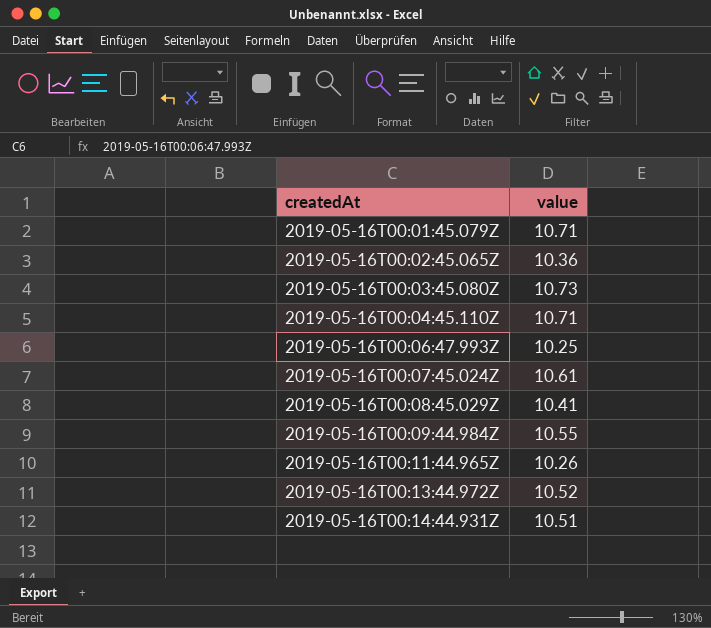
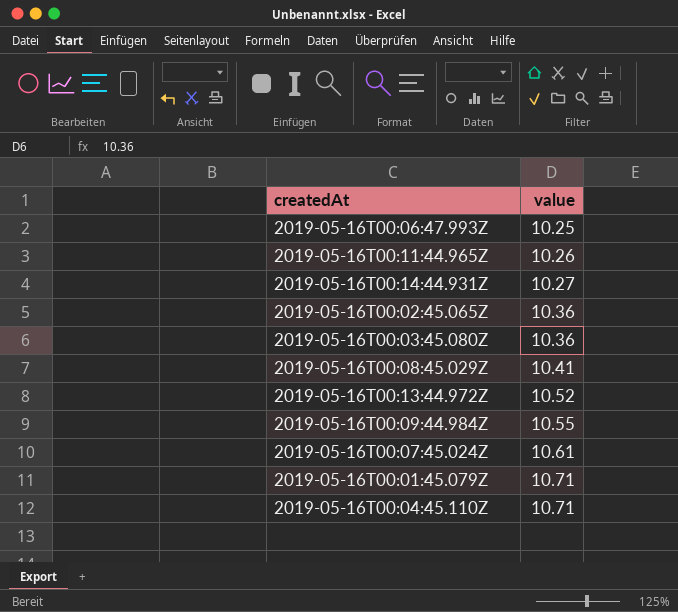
row order: createdAt ascending -> value ascending
2019-05-16T00:14:44.931Z | value: 10.51 -> 10.27
2019-05-16T00:03:45.080Z | value: 10.73 -> 10.36

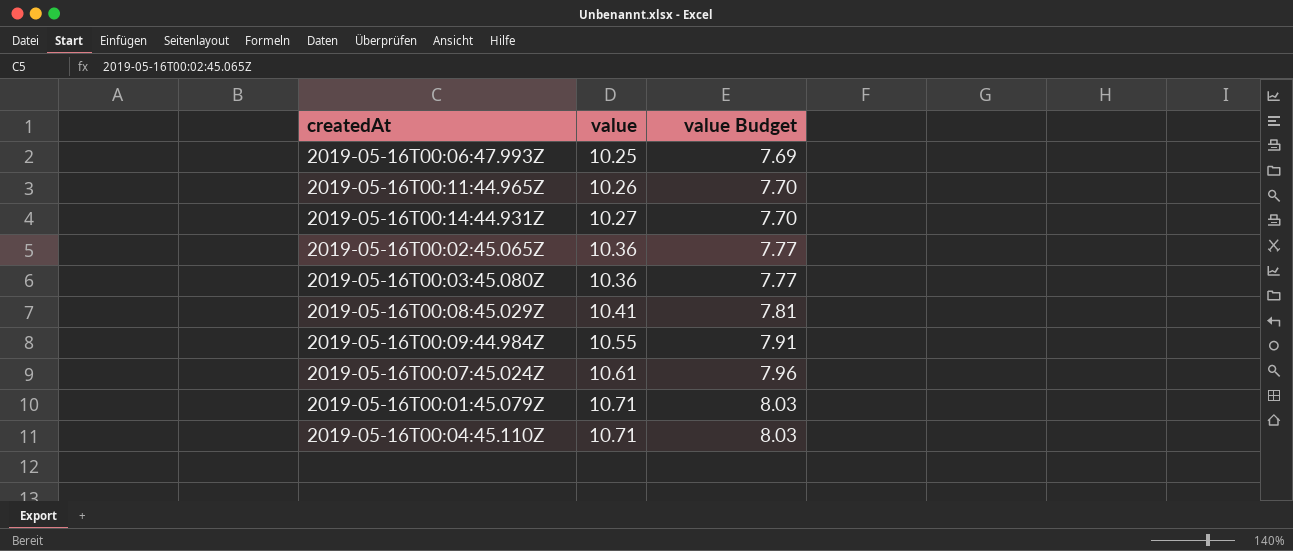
column value Budget | formula: none -> [value] * 0.75
row 2019-05-16T00:13:44.972Z: 10.52 -> none

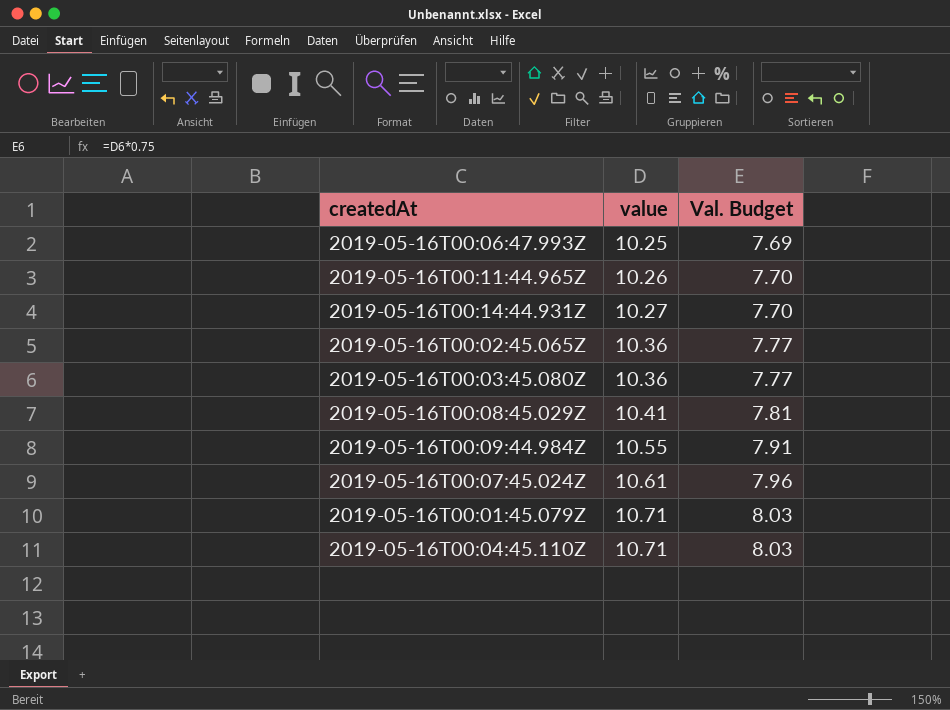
column name: value Budget -> Val. Budget

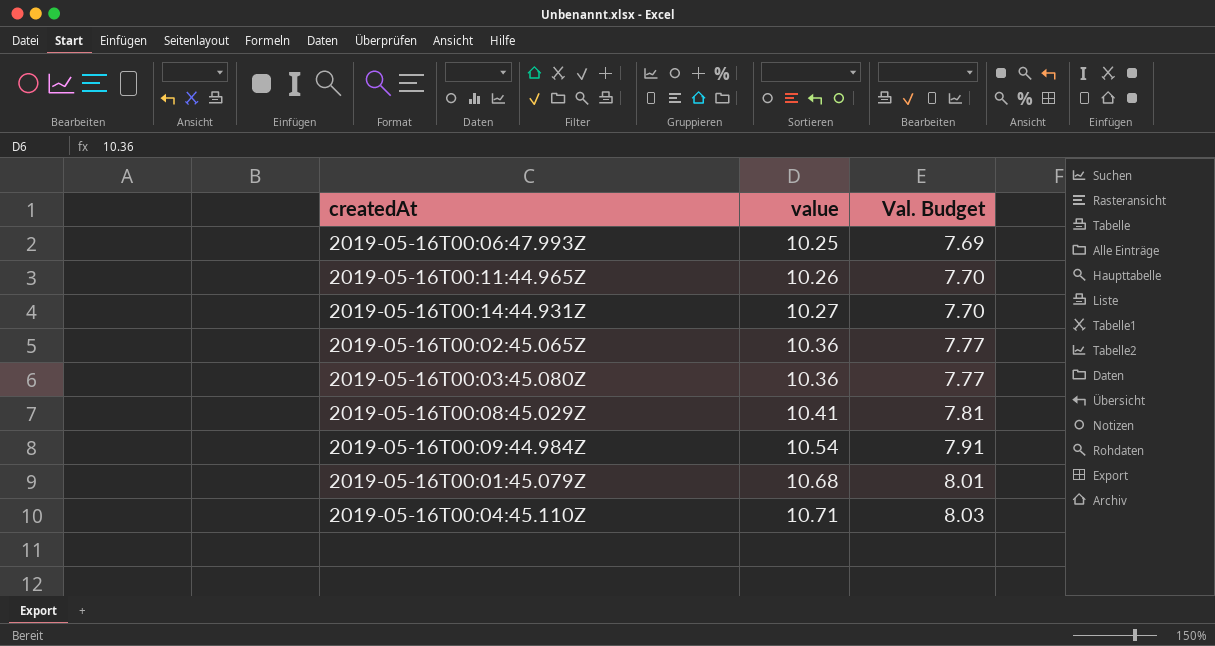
row 2019-05-16T00:07:45.024Z: 10.61 | 7.96 -> none
2019-05-16T00:09:44.984Z | value: 10.55 -> 10.54
2019-05-16T00:01:45.079Z | value: 10.71 -> 10.68
2019-05-16T00:01:45.079Z | Val. Budget: 8.03 -> 8.01

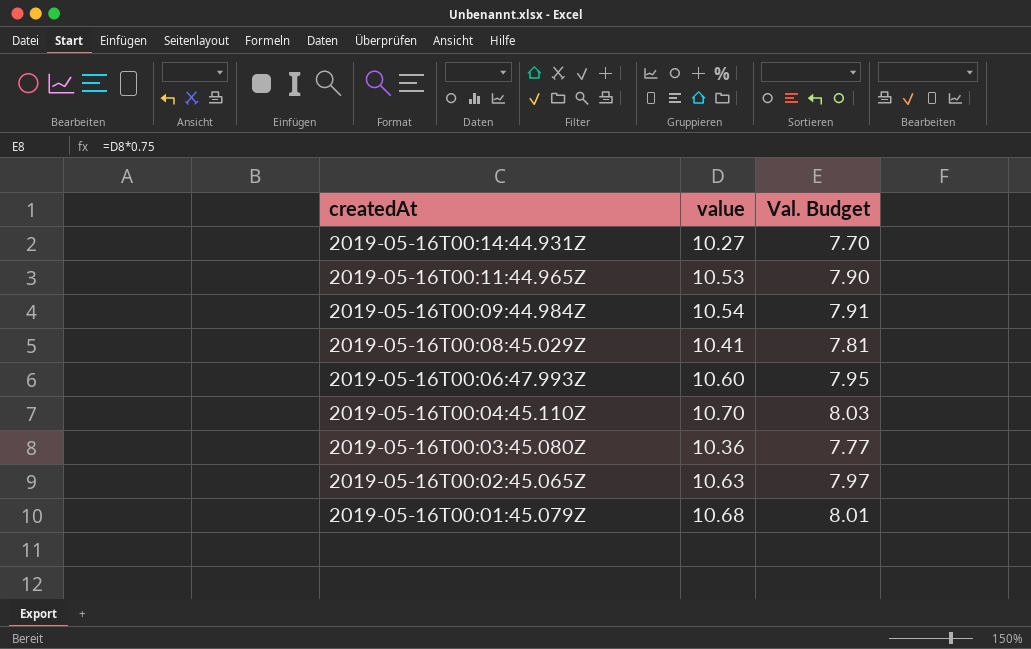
row order: value ascending -> createdAt descending
2019-05-16T00:11:44.965Z | value: 10.26 -> 10.53
2019-05-16T00:11:44.965Z | Val. Budget: 7.70 -> 7.90
2019-05-16T00:06:47.993Z | value: 10.25 -> 10.60
2019-05-16T00:06:47.993Z | Val. Budget: 7.69 -> 7.95
2019-05-16T00:04:45.110Z | value: 10.71 -> 10.70
2019-05-16T00:02:45.065Z | value: 10.36 -> 10.63
2019-05-16T00:02:45.065Z | Val. Budget: 7.77 -> 7.97

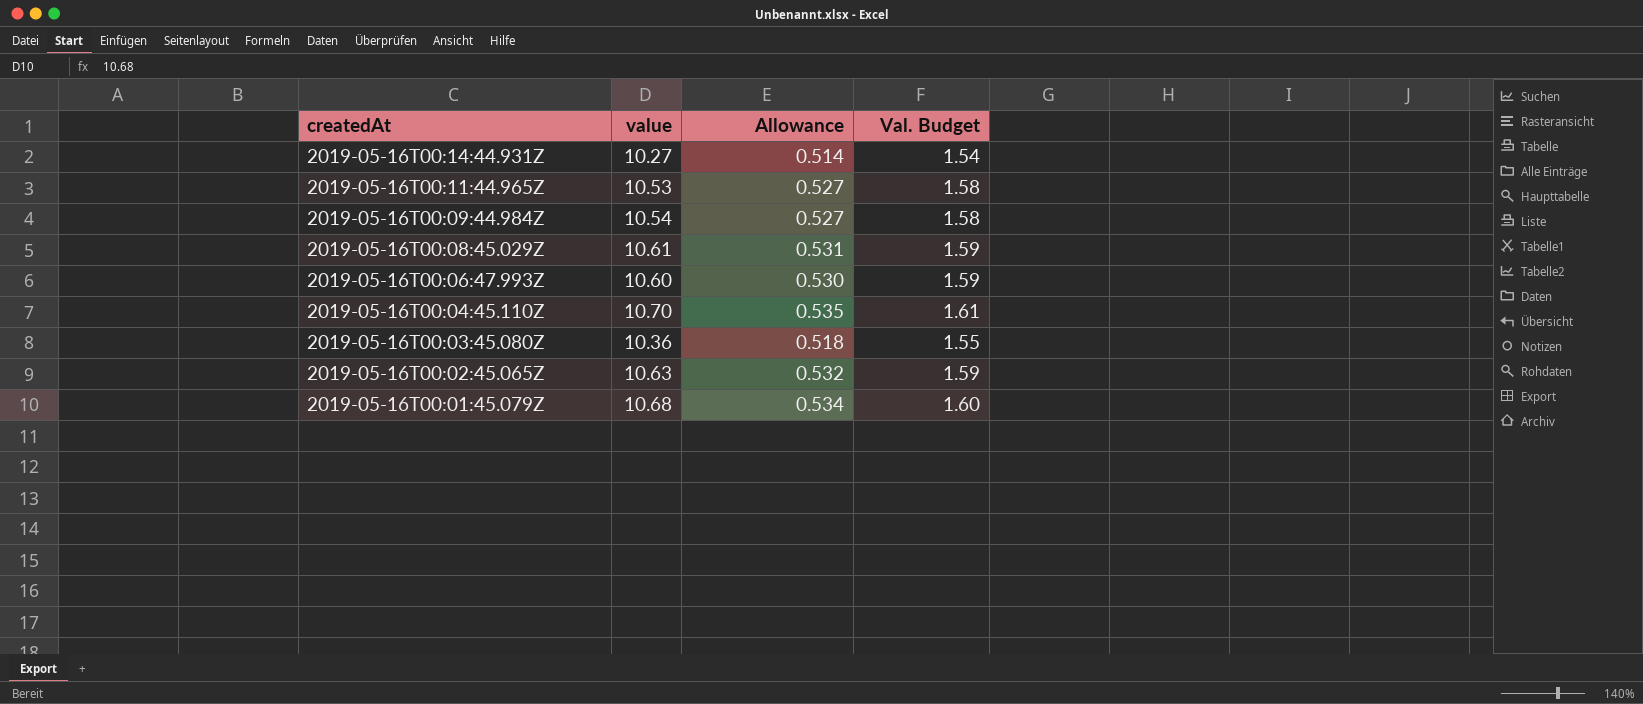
column Allowance | formula: none -> [value] * 0.05
column Val. Budget | formula: [value] * 0.75 -> [value] * 0.15
2019-05-16T00:08:45.029Z | value: 10.41 -> 10.61

